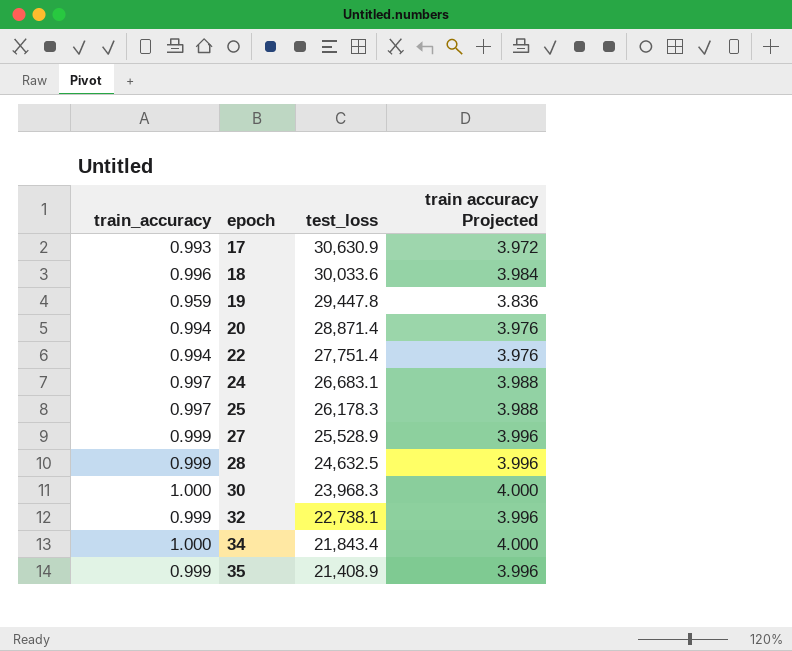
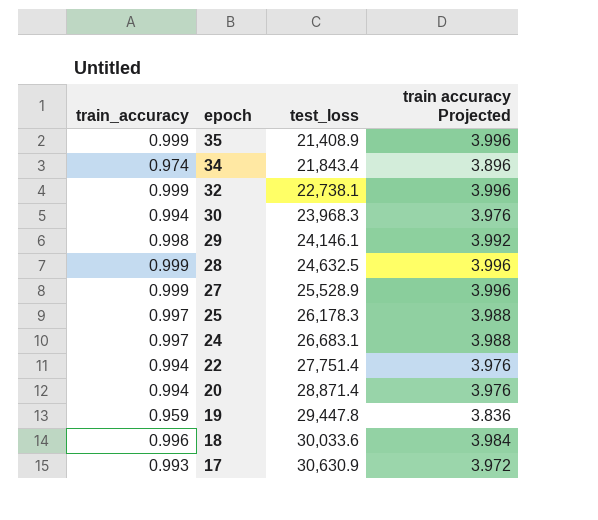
row order: epoch ascending -> epoch descending
34 | train_accuracy: 1.000 -> 0.974
34 | train accuracy Projected: 4.000 -> 3.896
30 | train_accuracy: 1.000 -> 0.994
30 | train accuracy Projected: 4.000 -> 3.976
row 29: none -> 0.998 | 24,146.1 | 3.992

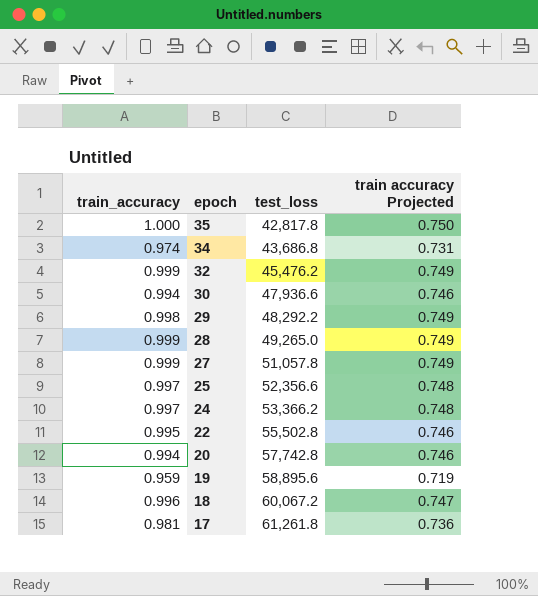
column train accuracy Projected | formula: [train_accuracy] * 4 -> [train_accuracy] * 0.75
35 | train_accuracy: 0.999 -> 1.000
35 | test_loss: 21,408.9 -> 42,817.8
34 | test_loss: 21,843.4 -> 43,686.8
32 | test_loss: 22,738.1 -> 45,476.2
30 | test_loss: 23,968.3 -> 47,936.6
29 | test_loss: 24,146.1 -> 48,292.2
28 | test_loss: 24,632.5 -> 49,265.0
27 | test_loss: 25,528.9 -> 51,057.8
25 | test_loss: 26,178.3 -> 52,356.6
24 | test_loss: 26,683.1 -> 53,366.2
22 | train_accuracy: 0.994 -> 0.995
22 | test_loss: 27,751.4 -> 55,502.8
20 | test_loss: 28,871.4 -> 57,742.8
19 | test_loss: 29,447.8 -> 58,895.6
18 | test_loss: 30,033.6 -> 60,067.2
17 | train_accuracy: 0.993 -> 0.981
17 | test_loss: 30,630.9 -> 61,261.8

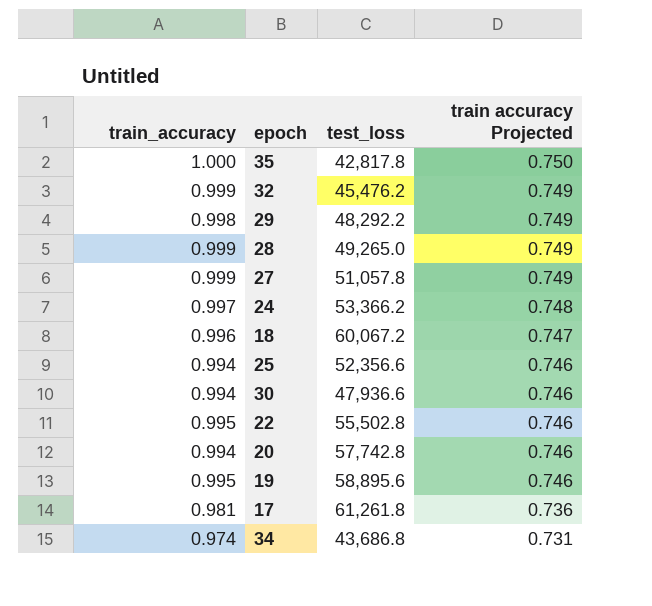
row order: epoch descending -> train accuracy Projected descending
25 | train_accuracy: 0.997 -> 0.994
25 | train accuracy Projected: 0.748 -> 0.746
19 | train_accuracy: 0.959 -> 0.995
19 | train accuracy Projected: 0.719 -> 0.746

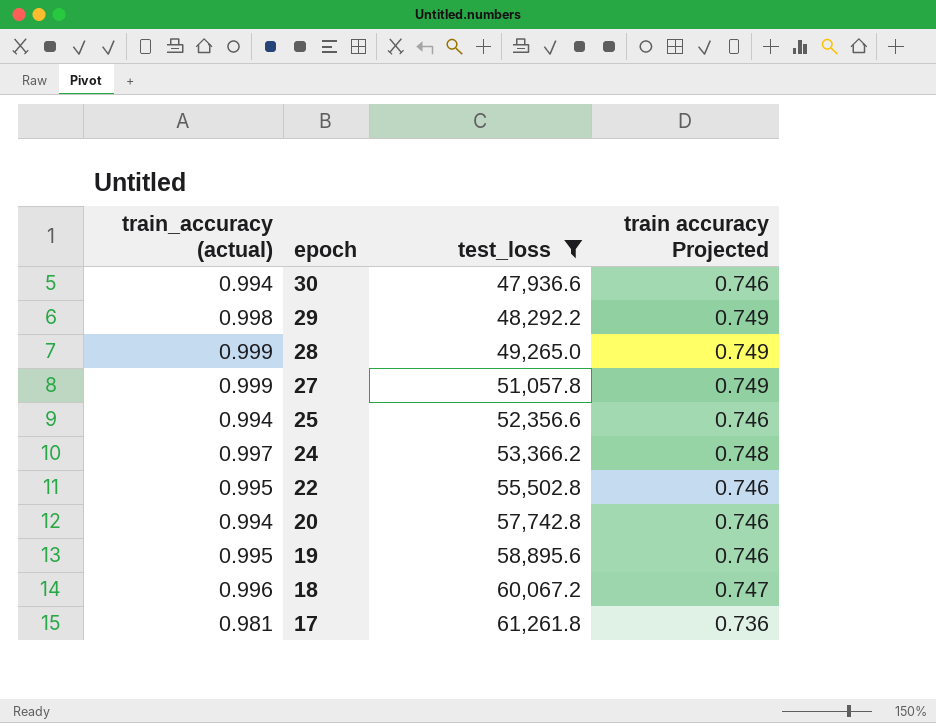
filter: none -> test_loss >= 47,936.6
row order: train accuracy Projected descending -> epoch descending
column name: train_accuracy -> train_accuracy (actual)

